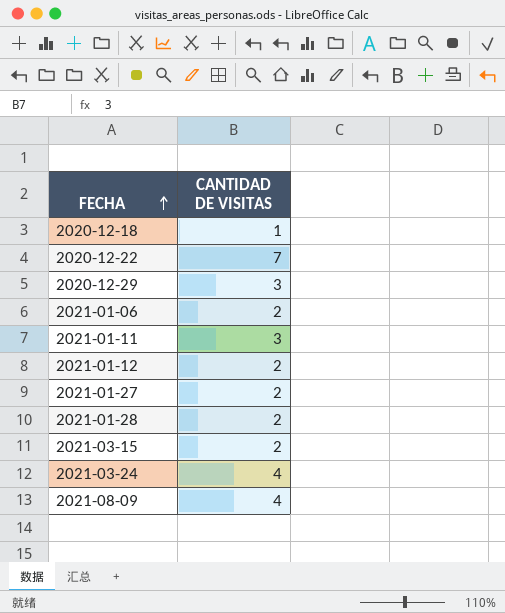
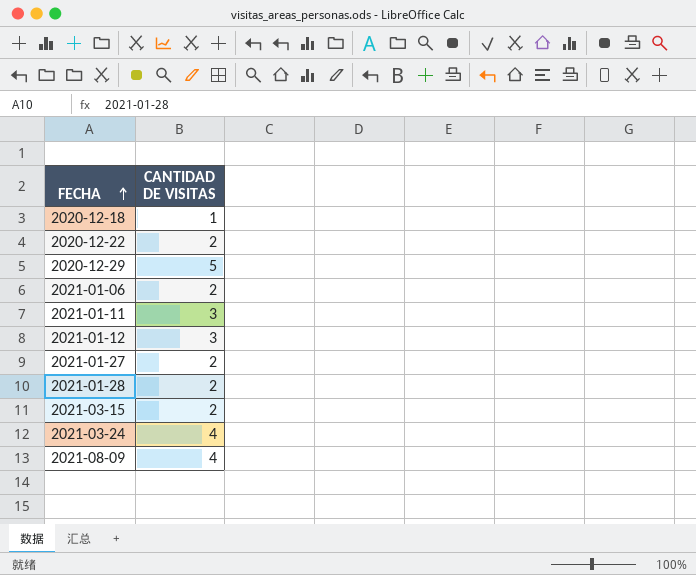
2020-12-22 | CANTIDAD DE VISITAS: 7 -> 2
2020-12-29 | CANTIDAD DE VISITAS: 3 -> 5
2021-01-12 | CANTIDAD DE VISITAS: 2 -> 3

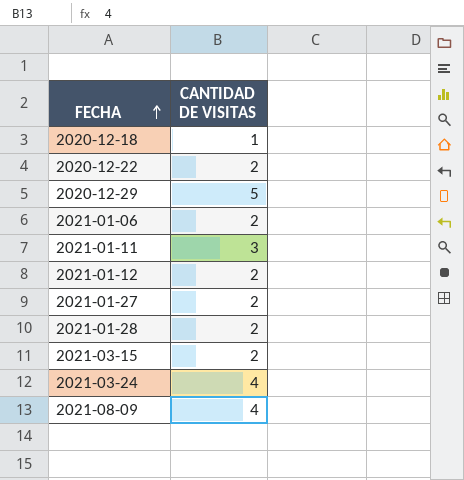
2021-01-12 | CANTIDAD DE VISITAS: 3 -> 2

